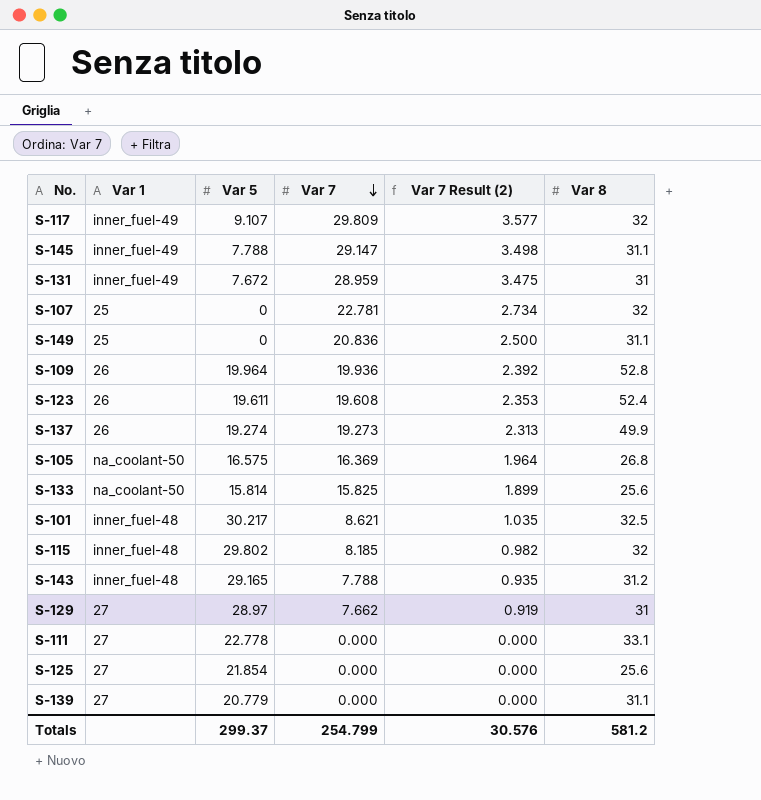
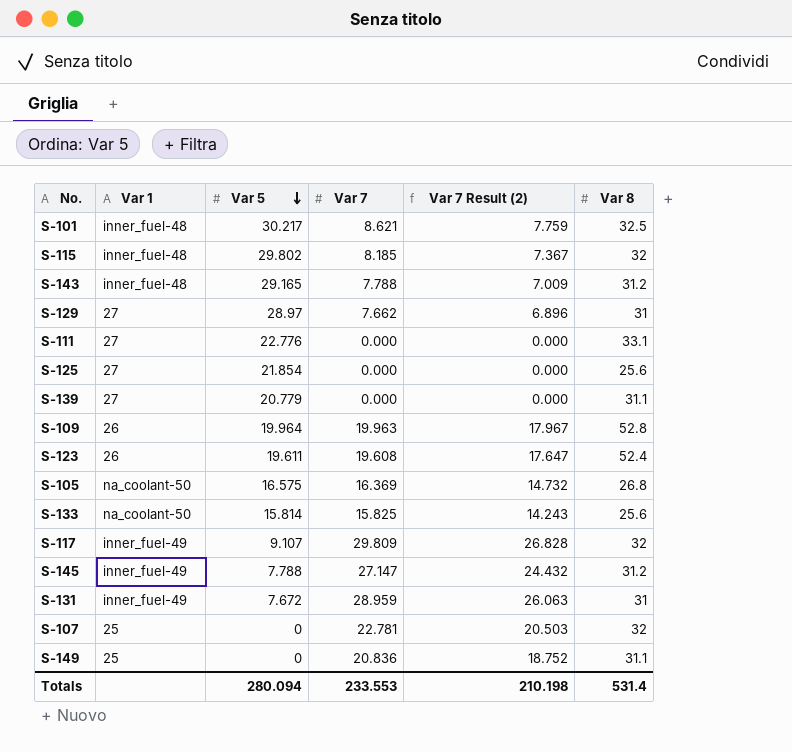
row order: Var 7 descending -> Var 5 descending
column Var 7 Result (2) | formula: [Var 7] * 0.12 -> [Var 7] * 0.9
row S-137: 26 | 19.274 | 19.273 | 2.313 | 49.9 -> none
S-111 | Var 5: 22.778 -> 22.776
S-109 | Var 7: 19.936 -> 19.963
S-145 | Var 7: 29.147 -> 27.147
S-145 | Var 8: 31.1 -> 31.2
Totals | Var 5: 299.37 -> 280.094
Totals | Var 7: 254.799 -> 233.553
Totals | Var 7 Result (2): 30.576 -> 210.198
Totals | Var 8: 581.2 -> 531.4

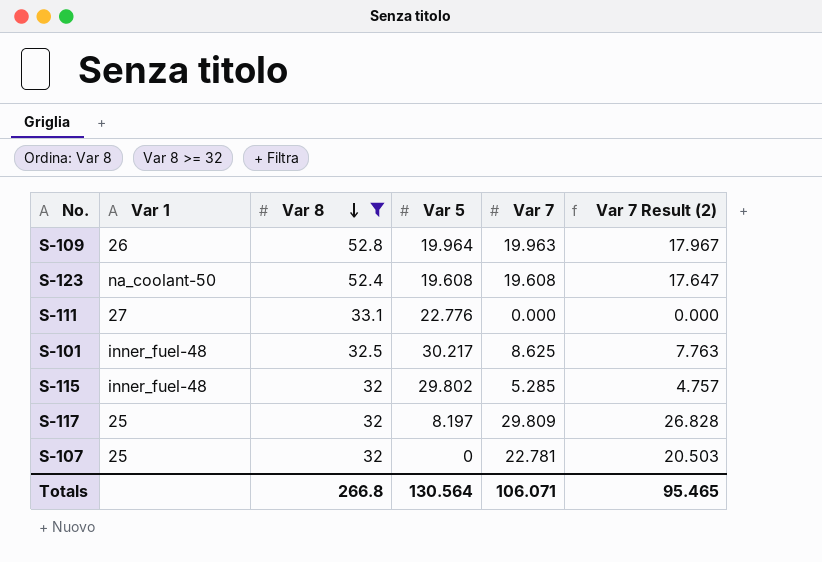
filter: none -> Var 8 >= 32
row order: Var 5 descending -> Var 8 descending
column Var 8 | position: 6 -> 3
S-123 | Var 1: 26 -> na_coolant-50
S-123 | Var 5: 19.611 -> 19.608
S-101 | Var 7: 8.621 -> 8.625
S-101 | Var 7 Result (2): 7.759 -> 7.763
S-115 | Var 7: 8.185 -> 5.285
S-115 | Var 7 Result (2): 7.367 -> 4.757
S-117 | Var 1: inner_fuel-49 -> 25
S-117 | Var 5: 9.107 -> 8.197
Totals | Var 8: 531.4 -> 266.8
Totals | Var 5: 280.094 -> 130.564
Totals | Var 7: 233.553 -> 106.071
Totals | Var 7 Result (2): 210.198 -> 95.465

